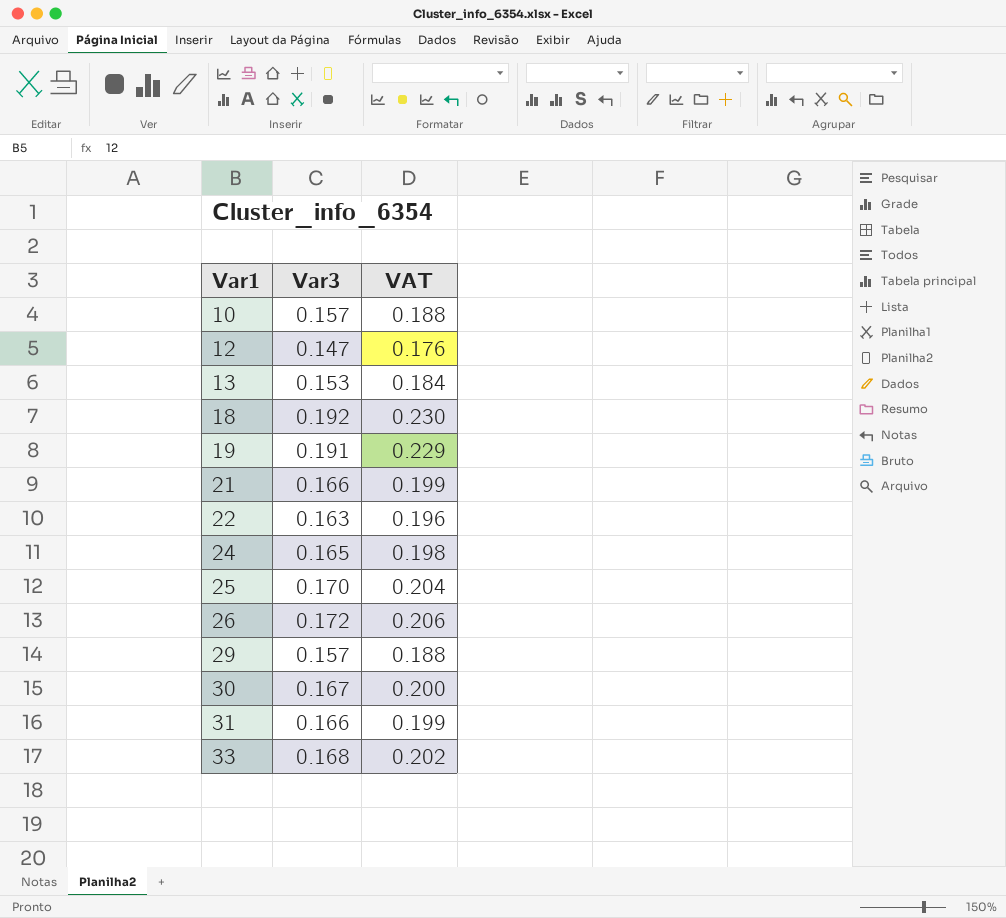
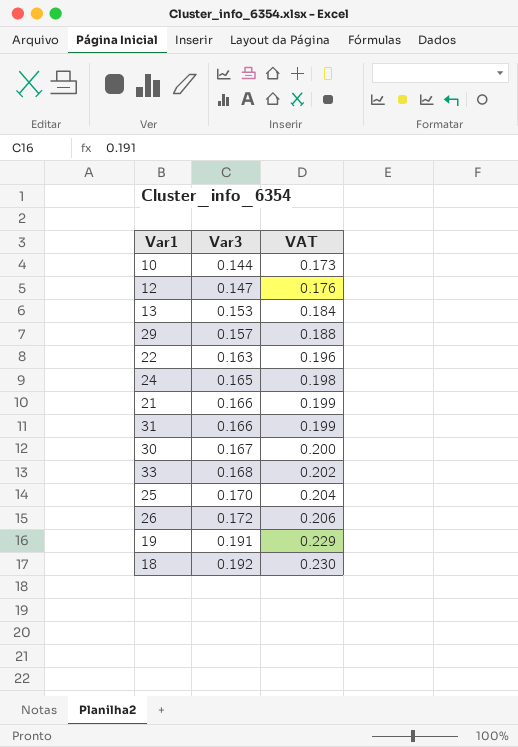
row order: Var1 ascending -> Var3 ascending
10 | Var3: 0.157 -> 0.144
10 | VAT: 0.188 -> 0.173

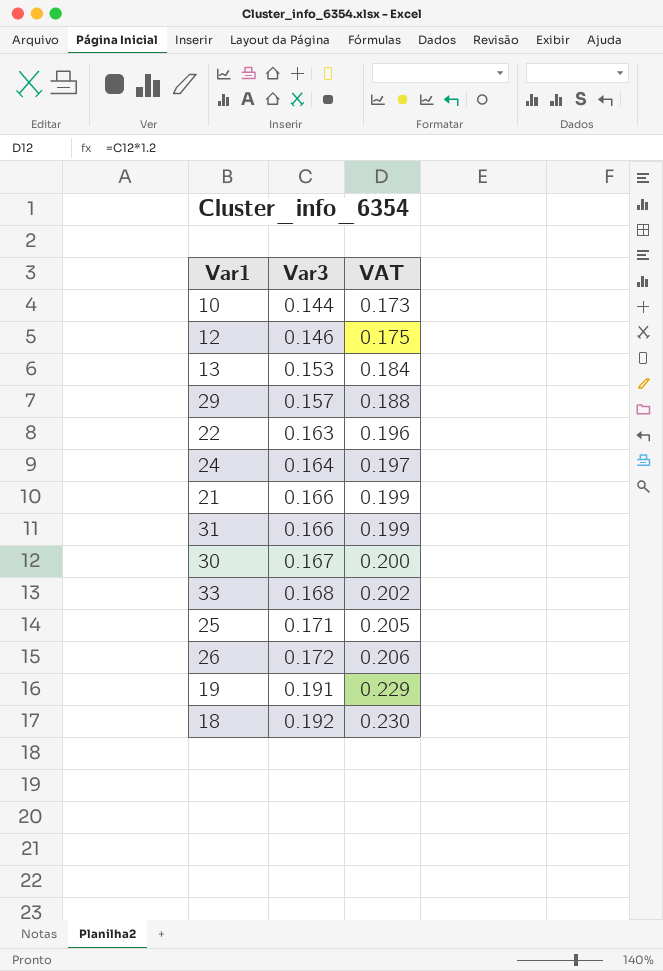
12 | Var3: 0.147 -> 0.146
12 | VAT: 0.176 -> 0.175
24 | Var3: 0.165 -> 0.164
24 | VAT: 0.198 -> 0.197
25 | Var3: 0.170 -> 0.171
25 | VAT: 0.204 -> 0.205

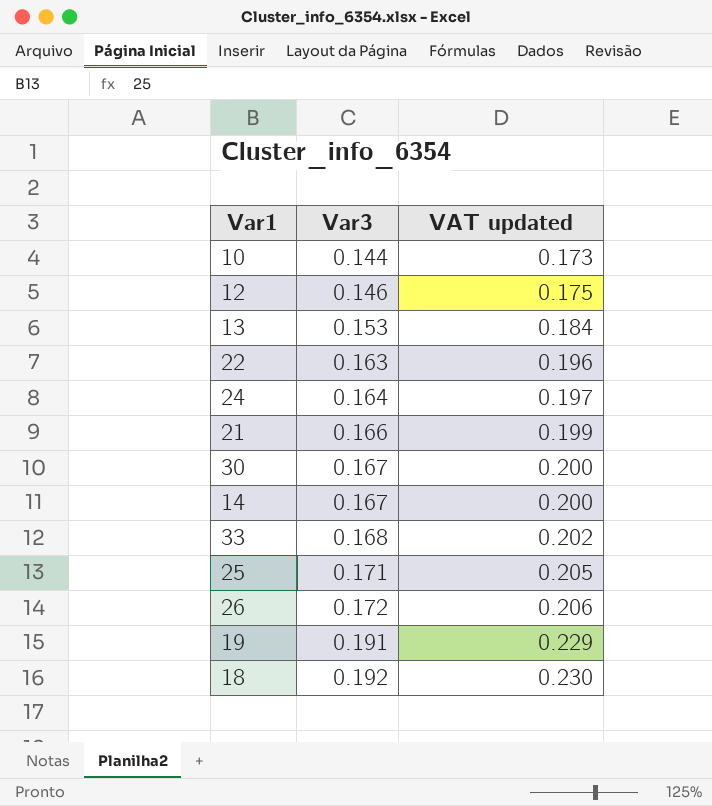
column name: VAT -> VAT updated
row 29: 0.157 | 0.188 -> none
row 31: 0.166 | 0.199 -> none
row 14: none -> 0.167 | 0.200

